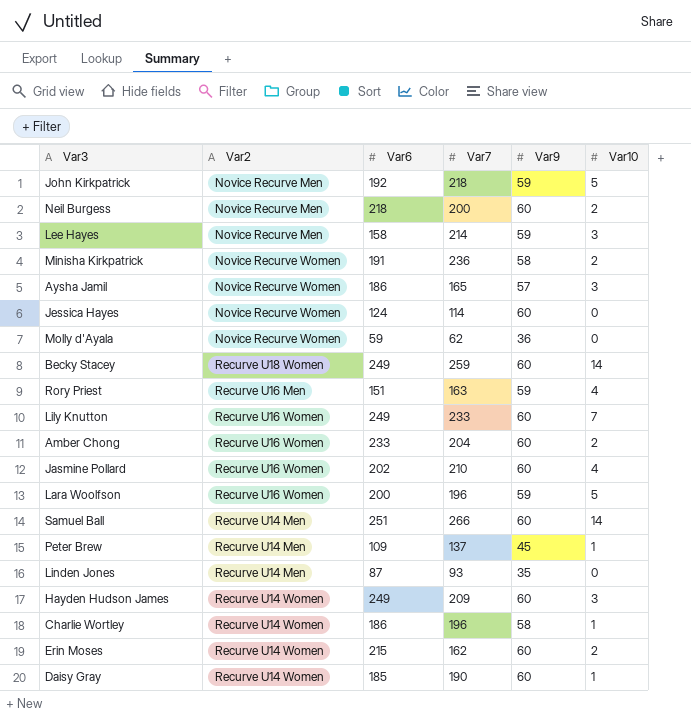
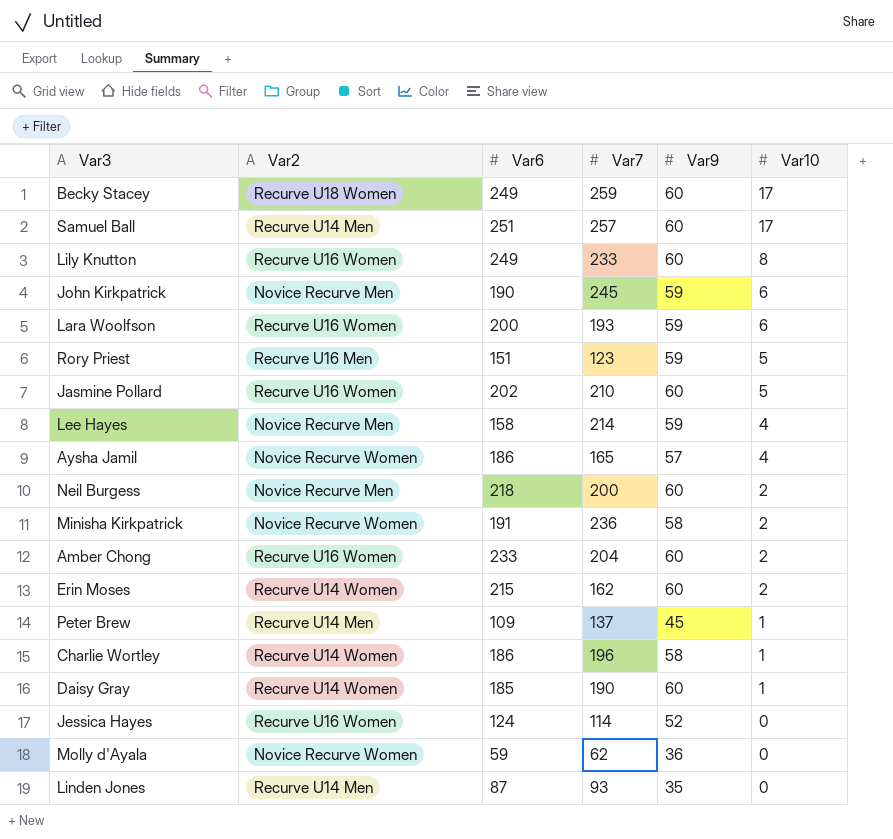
row order: none -> Var10 descending
row Hayden Hudson James: Recurve U14 Women | 249 | 209 | 60 | 3 -> none
Becky Stacey | Var10: 14 -> 17
Samuel Ball | Var7: 266 -> 257
Samuel Ball | Var10: 14 -> 17
Lily Knutton | Var10: 7 -> 8
John Kirkpatrick | Var6: 192 -> 190
John Kirkpatrick | Var7: 218 -> 245
John Kirkpatrick | Var10: 5 -> 6
Lara Woolfson | Var7: 196 -> 193
Lara Woolfson | Var10: 5 -> 6
Rory Priest | Var7: 163 -> 123
Rory Priest | Var10: 4 -> 5
Jasmine Pollard | Var10: 4 -> 5
Lee Hayes | Var10: 3 -> 4
Aysha Jamil | Var10: 3 -> 4
Jessica Hayes | Var2: Novice Recurve Women -> Recurve U16 Women
Jessica Hayes | Var9: 60 -> 52

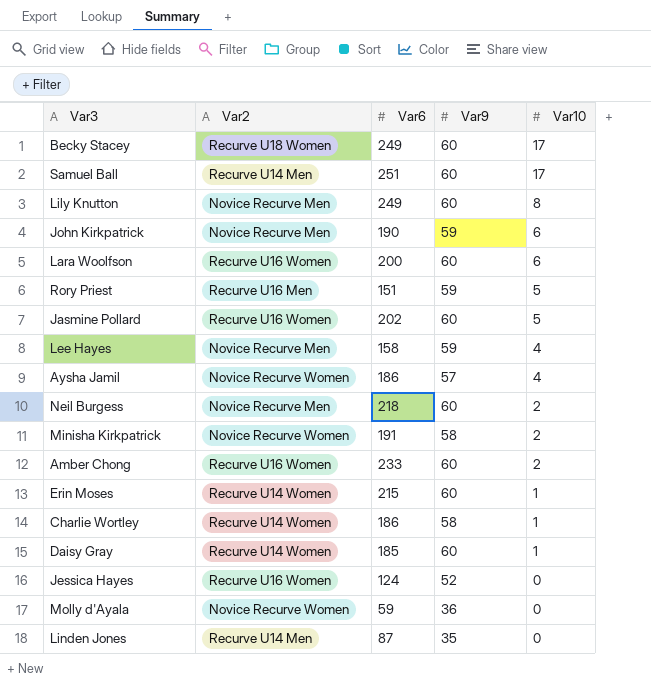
column Var7 | position: 4 -> none
row Peter Brew: Recurve U14 Men | 109 | 137 | 45 | 1 -> none
Lily Knutton | Var2: Recurve U16 Women -> Novice Recurve Men
Lara Woolfson | Var9: 59 -> 60
Erin Moses | Var10: 2 -> 1

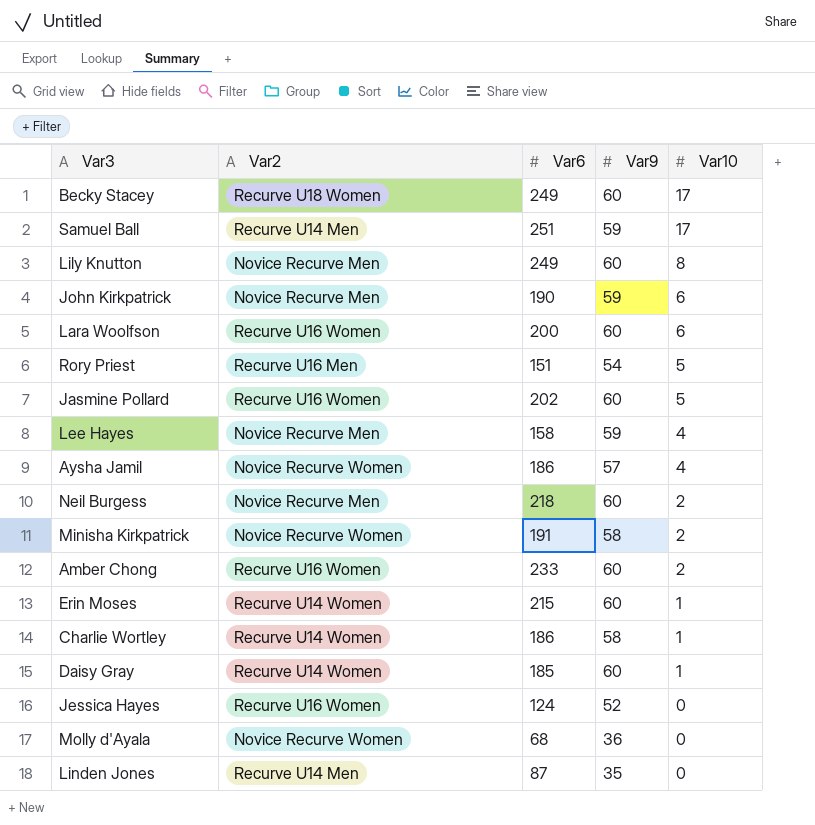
Samuel Ball | Var9: 60 -> 59
Rory Priest | Var9: 59 -> 54
Molly d'Ayala | Var6: 59 -> 68

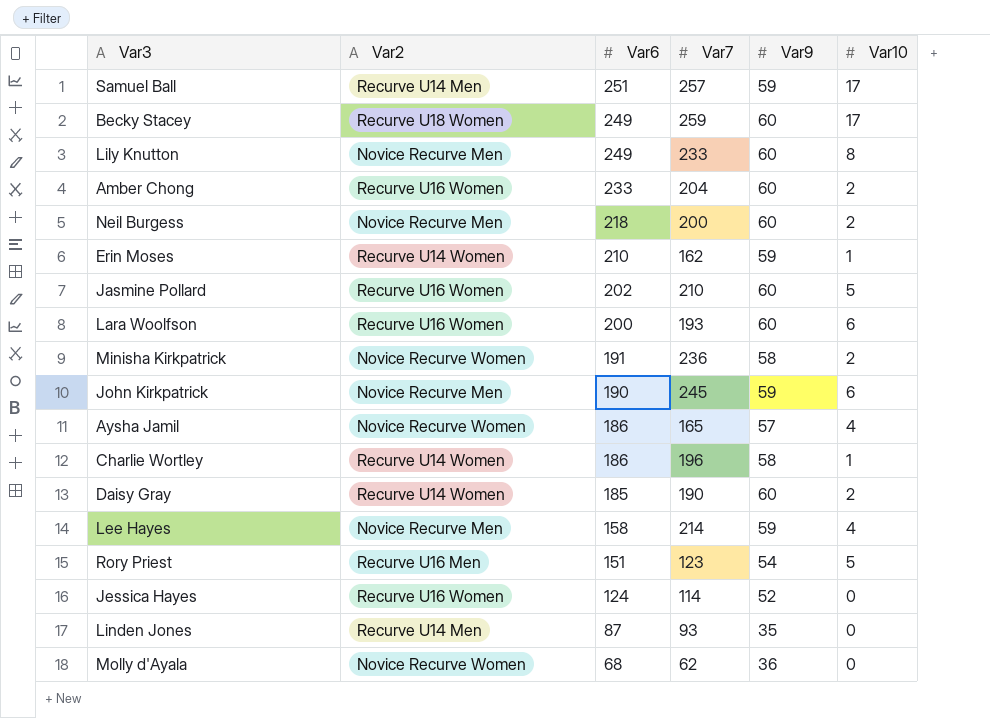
row order: Var10 descending -> Var6 descending
column Var7 | position: none -> 4
Erin Moses | Var6: 215 -> 210
Erin Moses | Var9: 60 -> 59
Daisy Gray | Var10: 1 -> 2

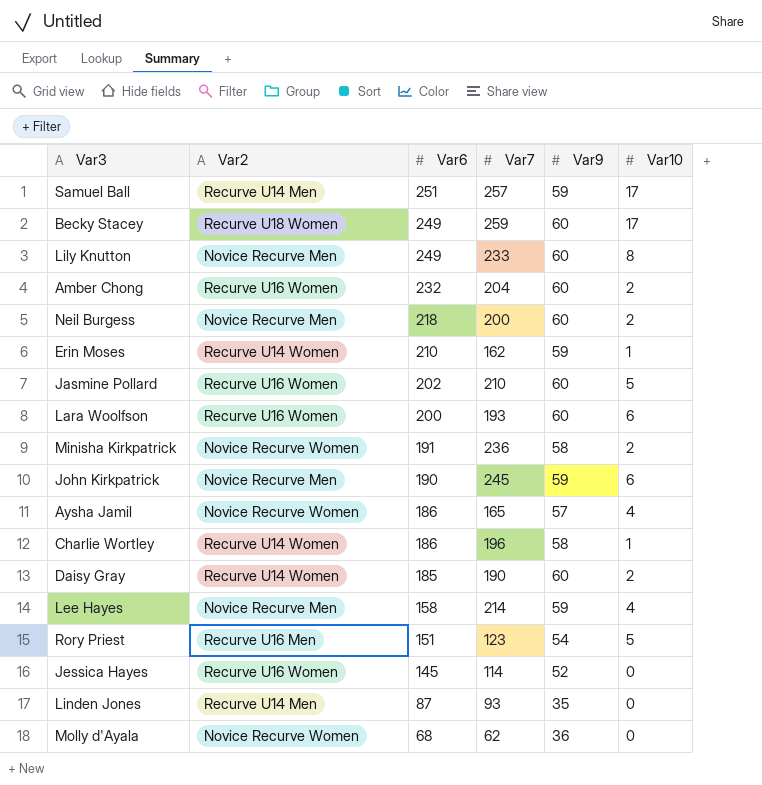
Amber Chong | Var6: 233 -> 232
Jessica Hayes | Var6: 124 -> 145

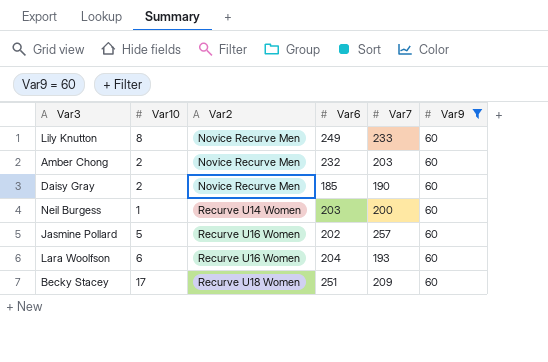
filter: none -> Var9 = 60
row order: Var6 descending -> Var2 ascending
column Var10 | position: 6 -> 2
Amber Chong | Var2: Recurve U16 Women -> Novice Recurve Men
Amber Chong | Var7: 204 -> 203
Daisy Gray | Var2: Recurve U14 Women -> Novice Recurve Men
Neil Burgess | Var10: 2 -> 1
Neil Burgess | Var2: Novice Recurve Men -> Recurve U14 Women
Neil Burgess | Var6: 218 -> 203
Jasmine Pollard | Var7: 210 -> 257
Lara Woolfson | Var6: 200 -> 204
Becky Stacey | Var6: 249 -> 251
Becky Stacey | Var7: 259 -> 209

